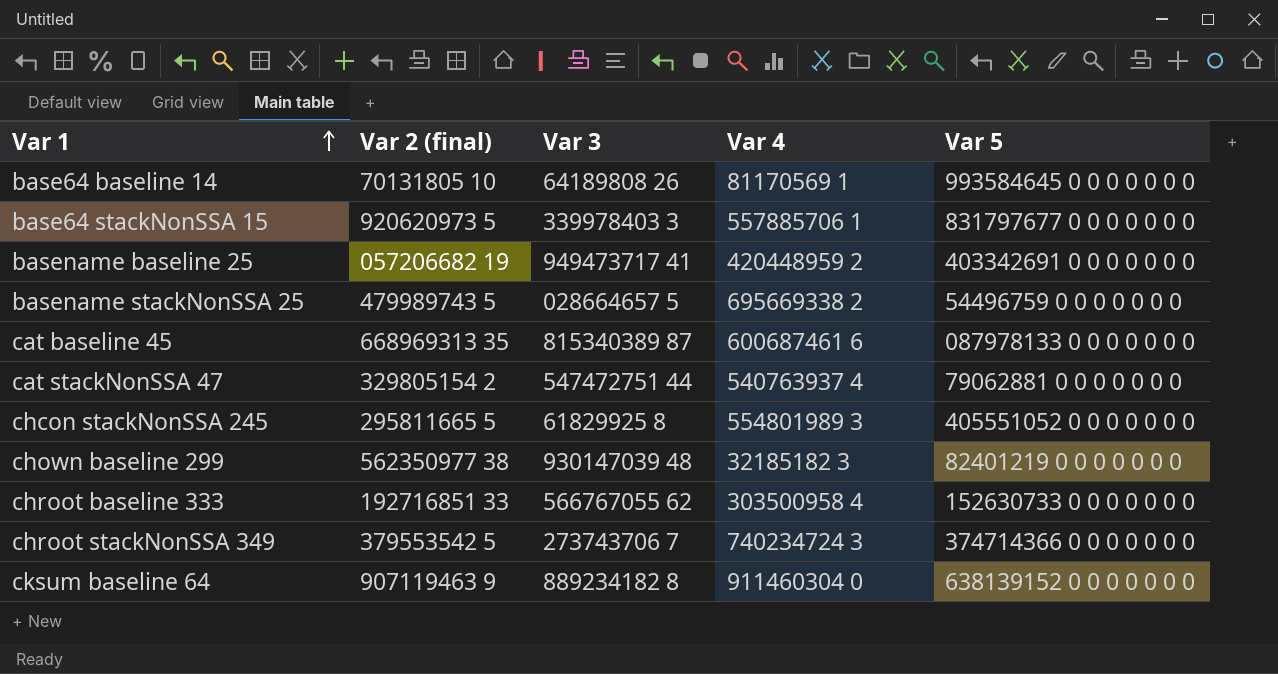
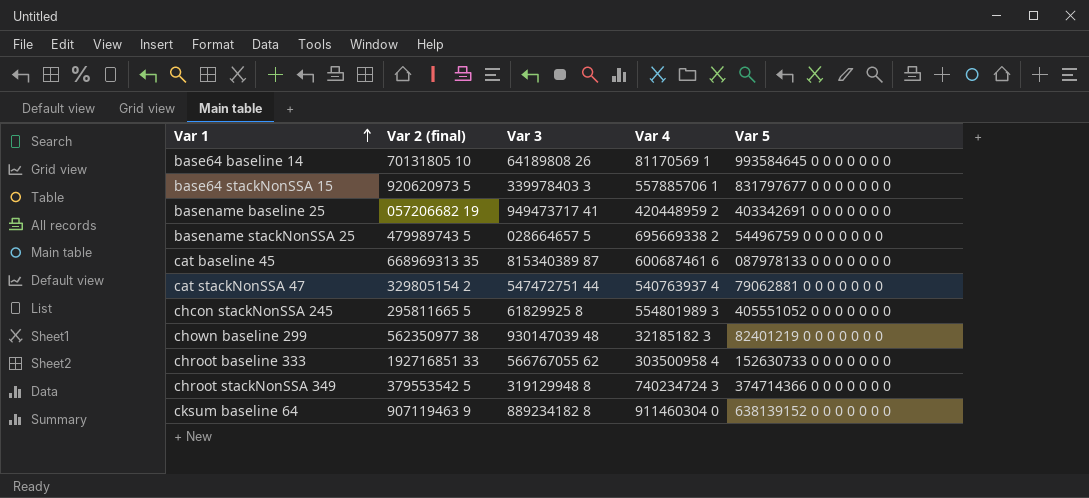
chroot stackNonSSA 349 | Var 3: 273743706 7 -> 319129948 8

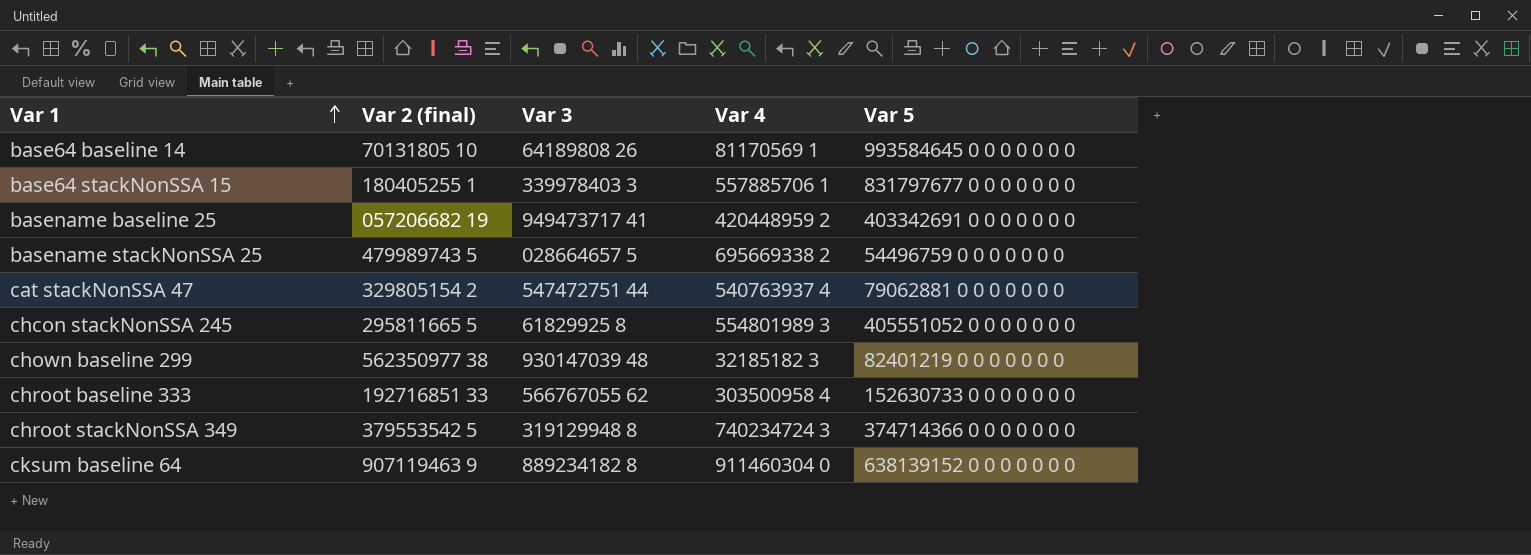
row cat baseline 45: 668969313 35 | 815340389 87 | 600687461 6 | 087978133 0 0 0 0 0 0 0 -> none
base64 stackNonSSA 15 | Var 2 (final): 920620973 5 -> 180405255 1

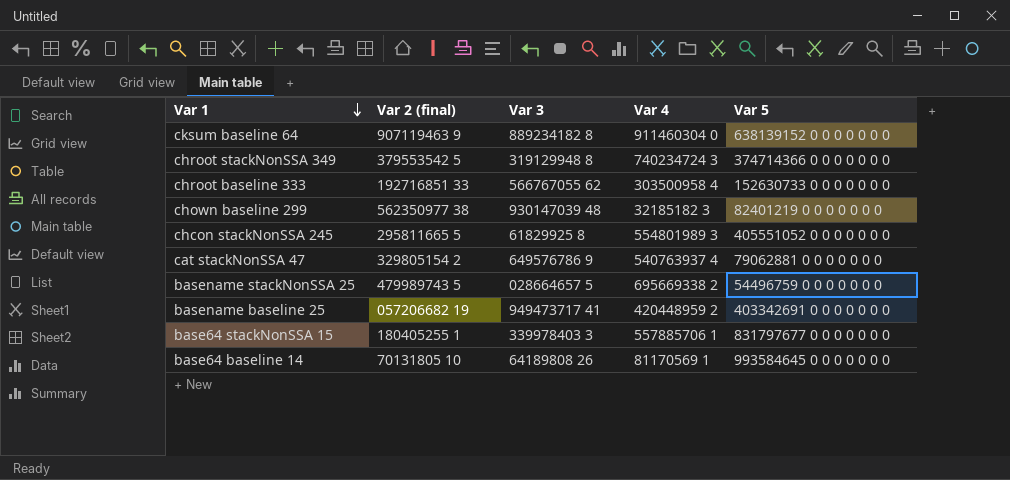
row order: Var 1 ascending -> Var 1 descending
cat stackNonSSA 47 | Var 3: 547472751 44 -> 649576786 9

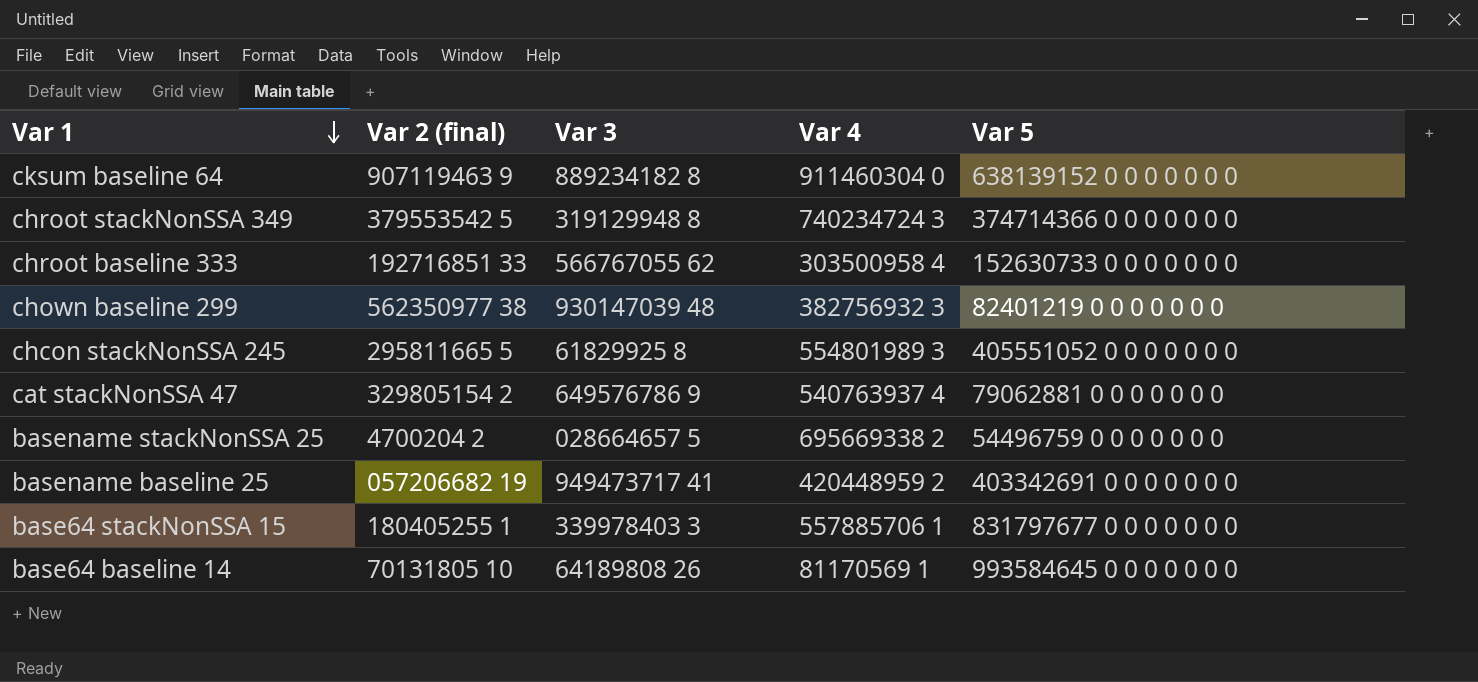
chown baseline 299 | Var 4: 32185182 3 -> 382756932 3
basename stackNonSSA 25 | Var 2 (final): 479989743 5 -> 4700204 2

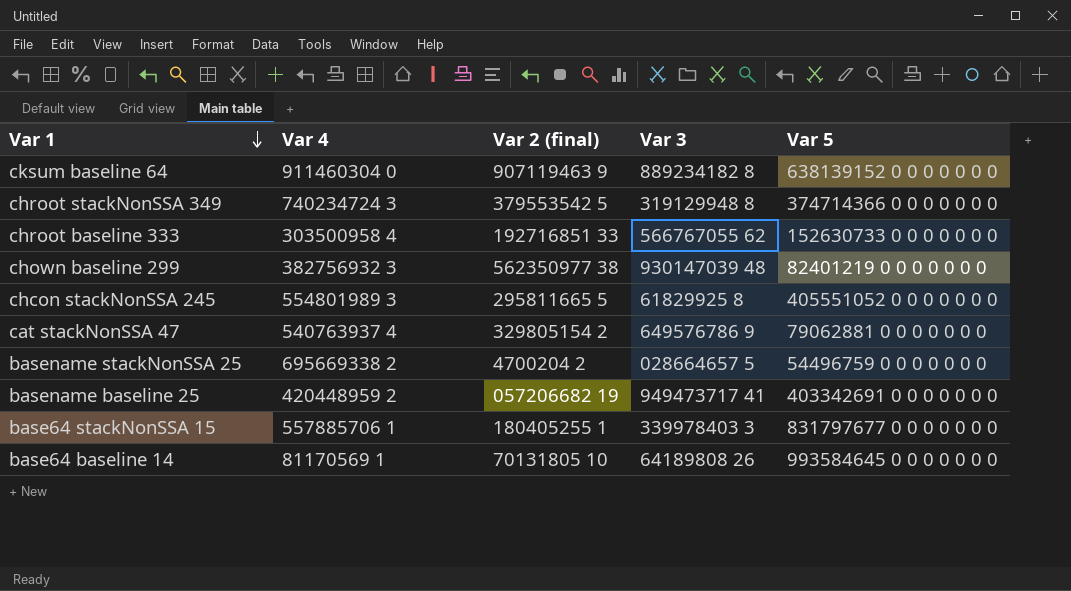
column Var 4 | position: 4 -> 2

